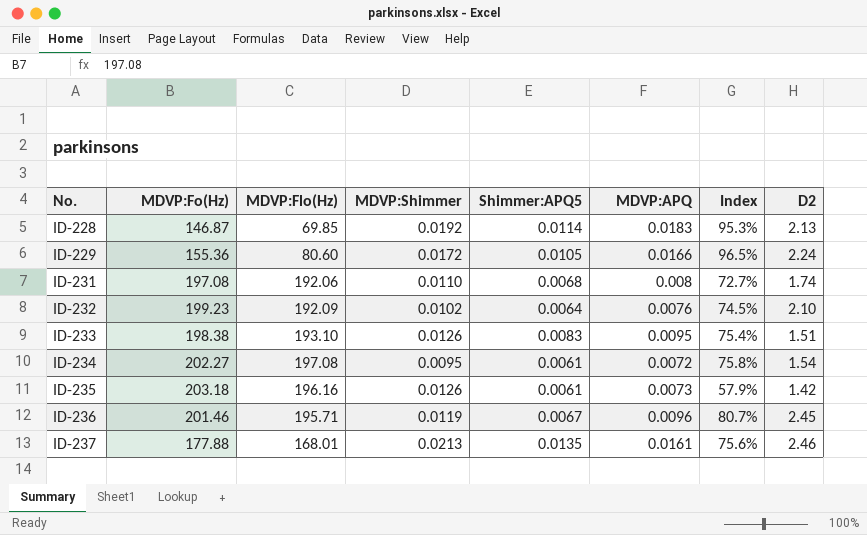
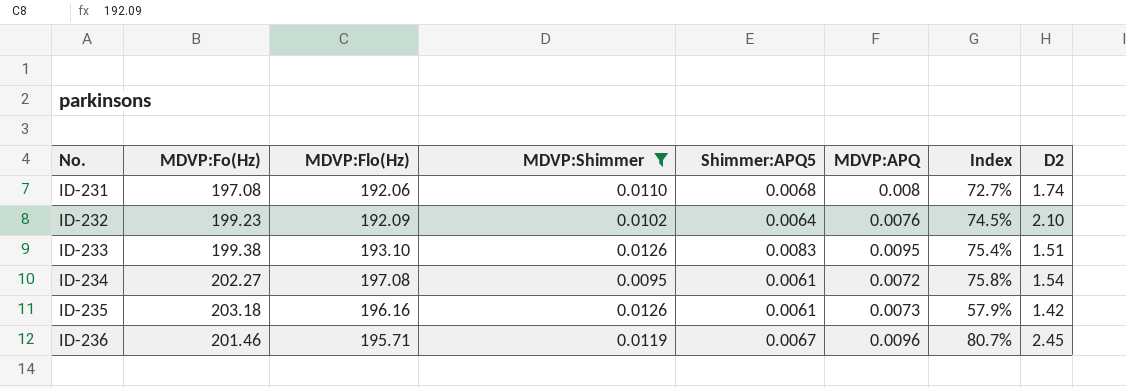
filter: none -> MDVP:Shimmer <= 0.0126
ID-233 | MDVP:Fo(Hz): 198.38 -> 199.38

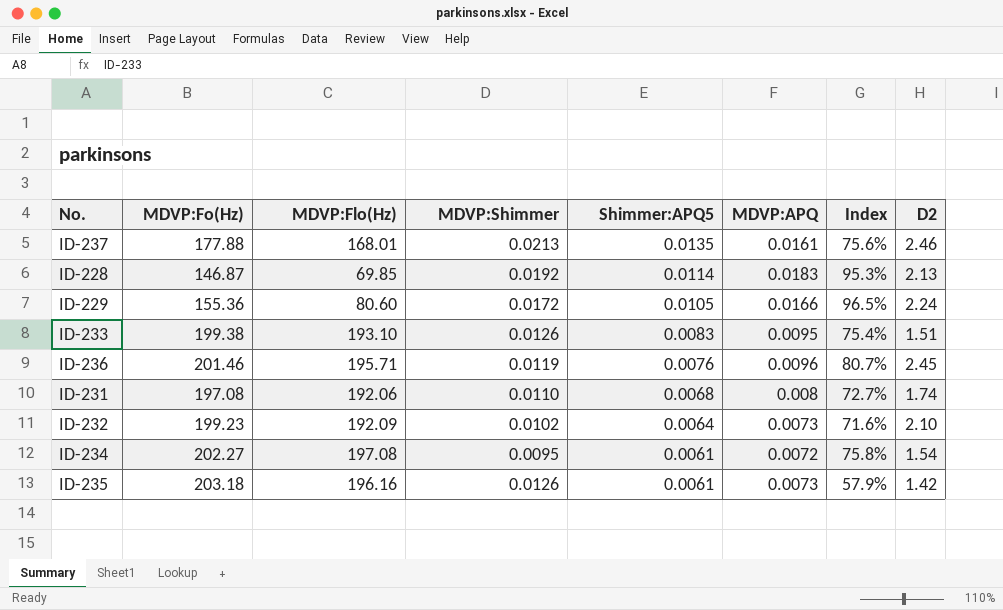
filter: MDVP:Shimmer <= 0.0126 -> none
row order: No. ascending -> Shimmer:APQ5 descending
ID-236 | Shimmer:APQ5: 0.0067 -> 0.0076
ID-232 | MDVP:APQ: 0.0076 -> 0.0073
ID-232 | Index: 74.5% -> 71.6%

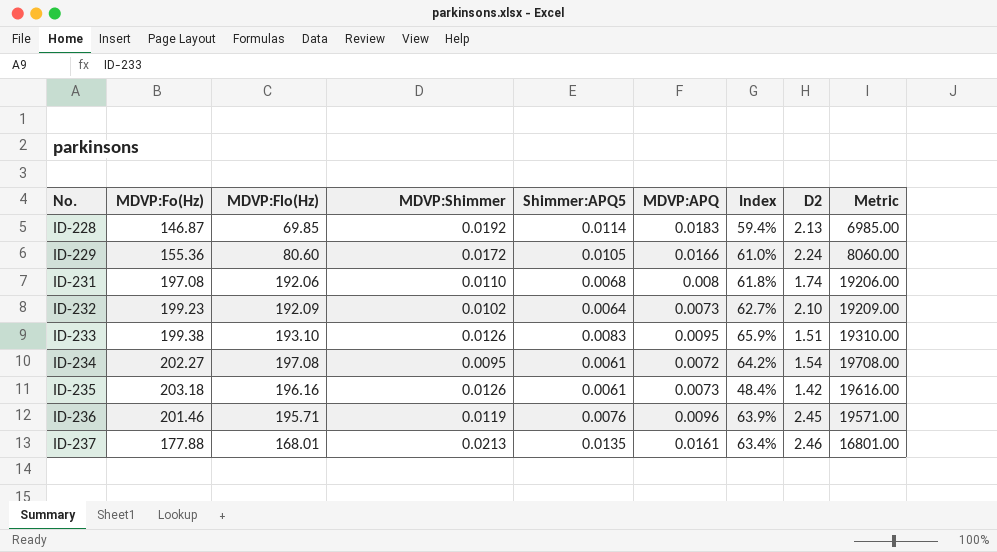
row order: Shimmer:APQ5 descending -> No. ascending
column Index | formula: [MDVP:APQ] / [MDVP:Shimmer] -> [Shimmer:APQ5] / [MDVP:Shimmer]
column Metric | formula: none -> [MDVP:Flo(Hz)] * 100

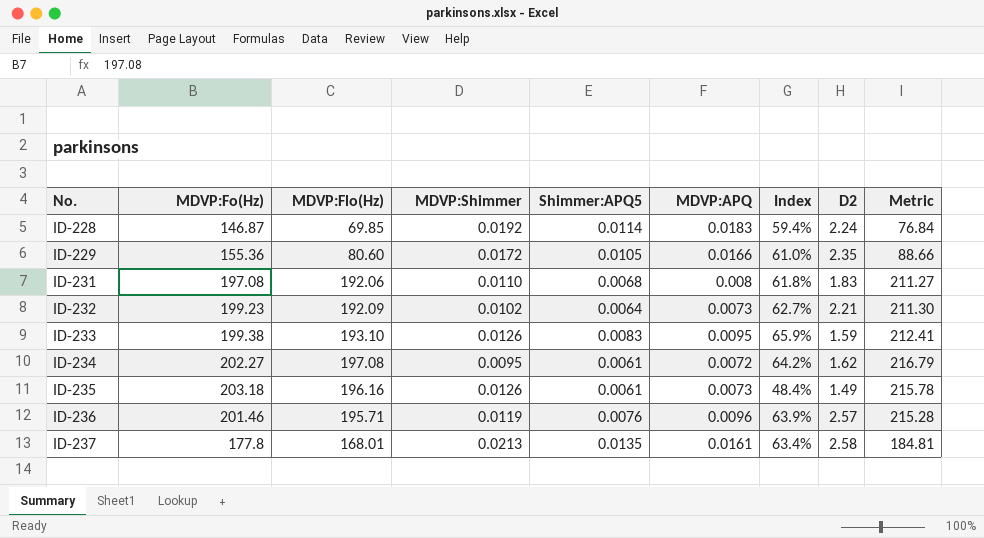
column Metric | formula: [MDVP:Flo(Hz)] * 100 -> [MDVP:Flo(Hz)] * 1.1
ID-228 | D2: 2.13 -> 2.24
ID-229 | D2: 2.24 -> 2.35
ID-231 | D2: 1.74 -> 1.83
ID-232 | D2: 2.10 -> 2.21
ID-233 | D2: 1.51 -> 1.59
ID-234 | D2: 1.54 -> 1.62
ID-235 | D2: 1.42 -> 1.49
ID-236 | D2: 2.45 -> 2.57
ID-237 | MDVP:Fo(Hz): 177.88 -> 177.8
ID-237 | D2: 2.46 -> 2.58

